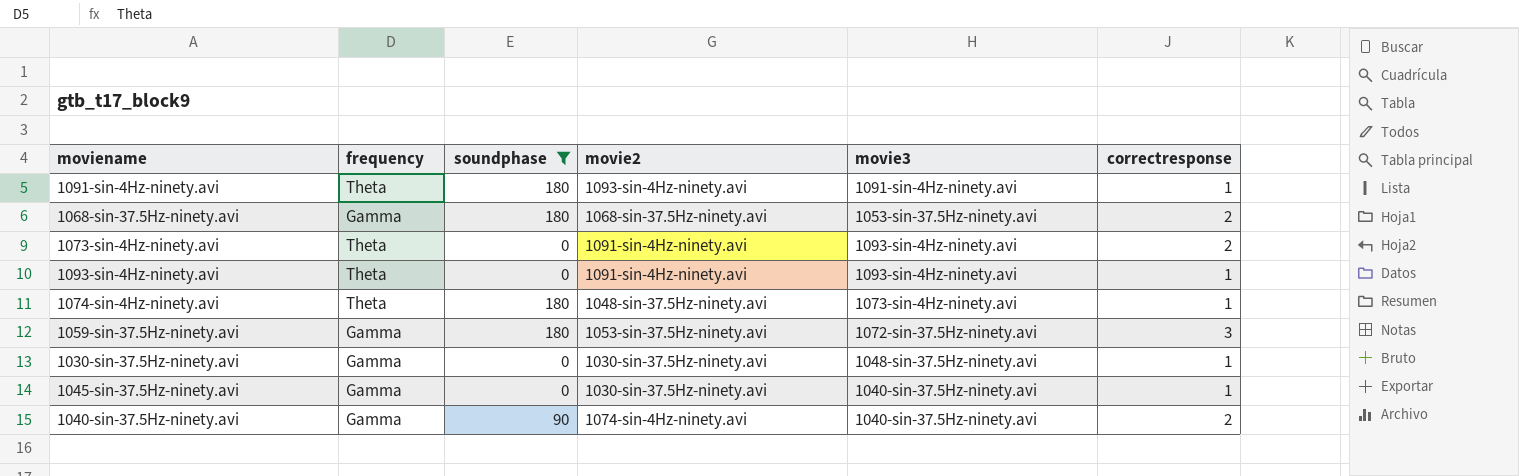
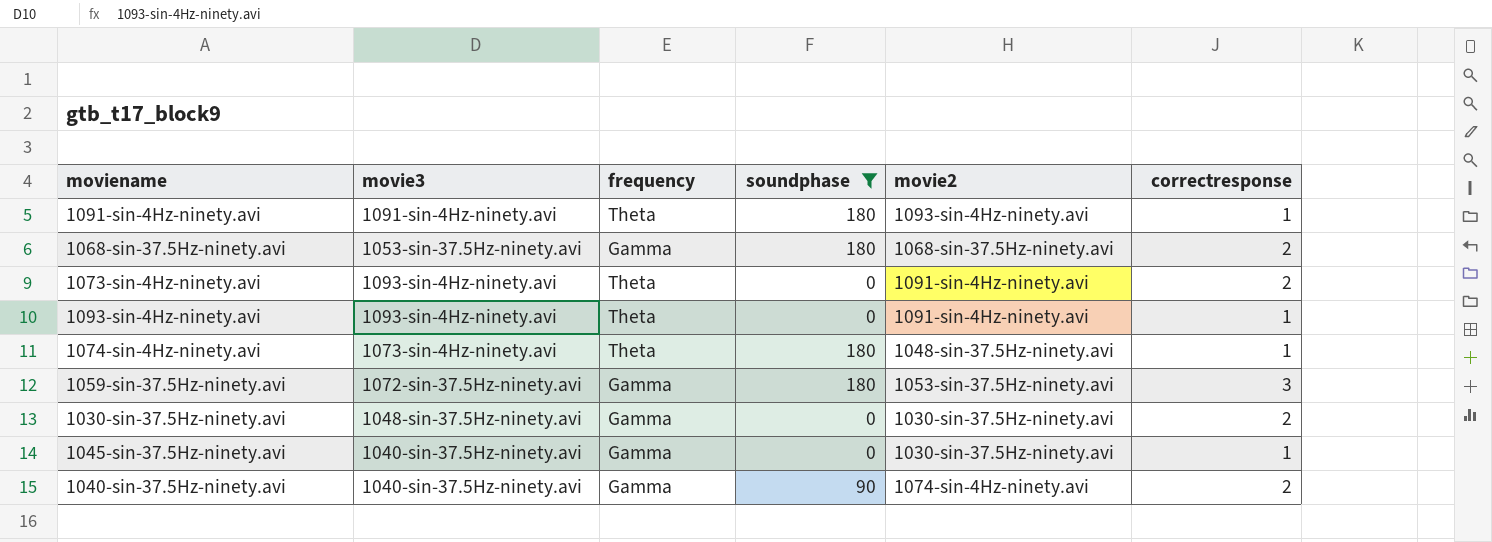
column movie3 | position: 5 -> 2
1030-sin-37.5Hz-ninety.avi | correctresponse: 1 -> 2

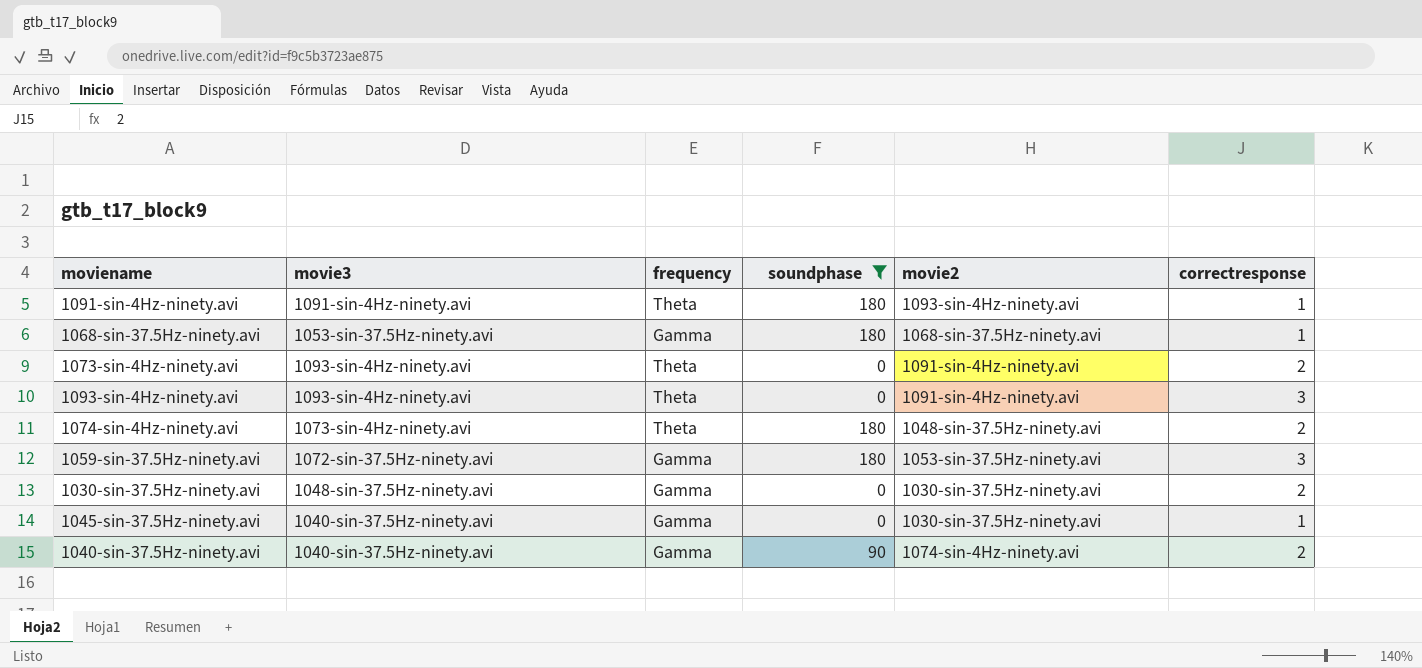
1068-sin-37.5Hz-ninety.avi | correctresponse: 2 -> 1
1093-sin-4Hz-ninety.avi | correctresponse: 1 -> 3
1074-sin-4Hz-ninety.avi | correctresponse: 1 -> 2

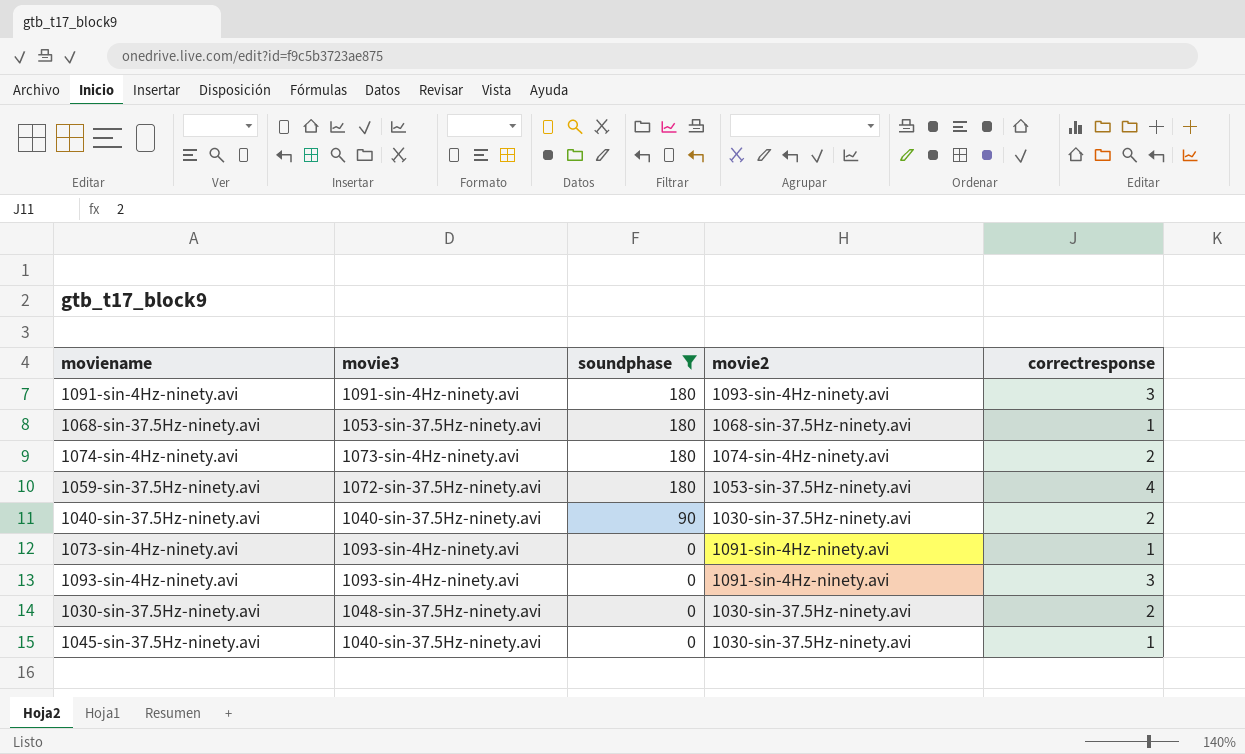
row order: none -> soundphase descending
column frequency | position: 3 -> none
1091-sin-4Hz-ninety.avi | correctresponse: 1 -> 3
1074-sin-4Hz-ninety.avi | movie2: 1048-sin-37.5Hz-ninety.avi -> 1074-sin-4Hz-ninety.avi
1059-sin-37.5Hz-ninety.avi | correctresponse: 3 -> 4
1040-sin-37.5Hz-ninety.avi | movie2: 1074-sin-4Hz-ninety.avi -> 1030-sin-37.5Hz-ninety.avi
1073-sin-4Hz-ninety.avi | correctresponse: 2 -> 1

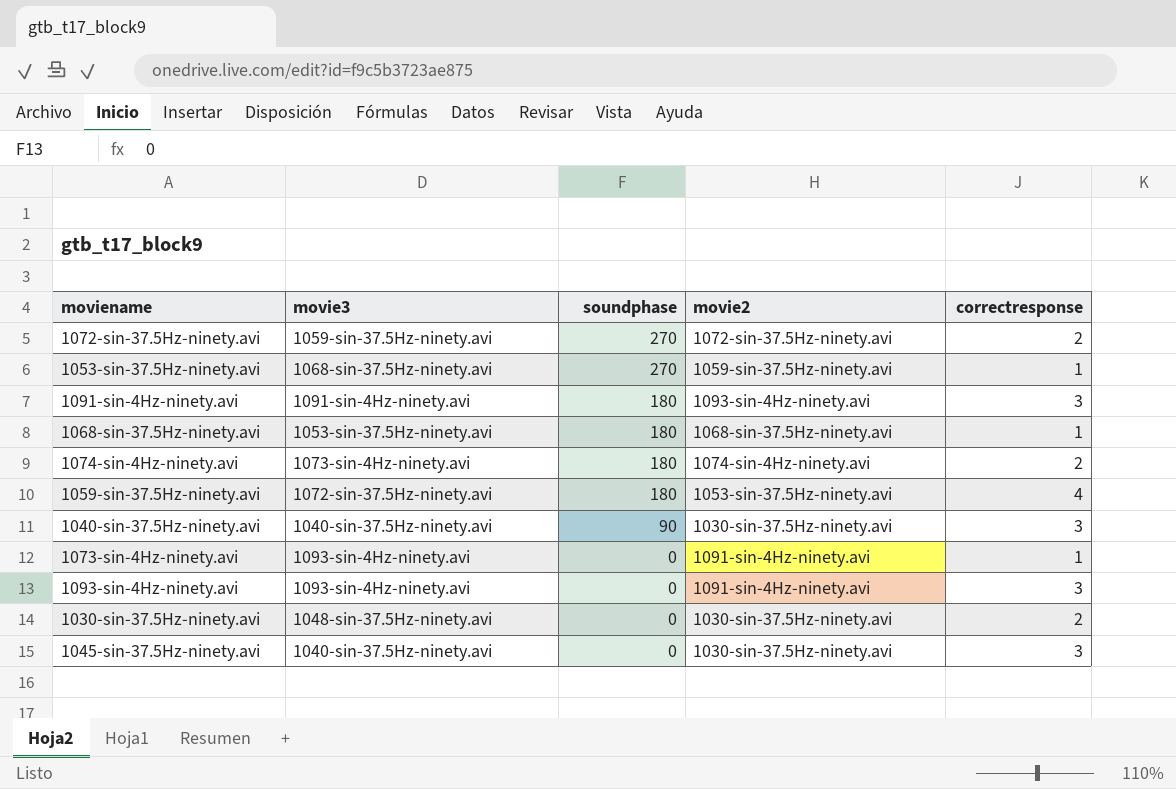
filter: soundphase != 270 -> none
1040-sin-37.5Hz-ninety.avi | correctresponse: 2 -> 3
1045-sin-37.5Hz-ninety.avi | correctresponse: 1 -> 3

